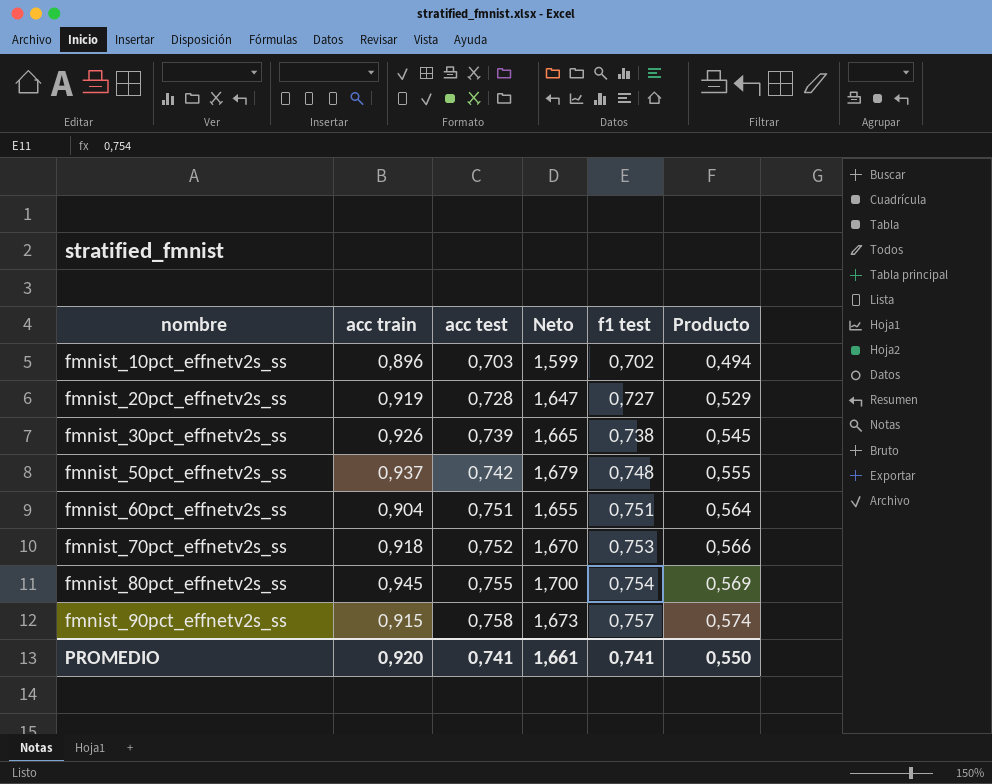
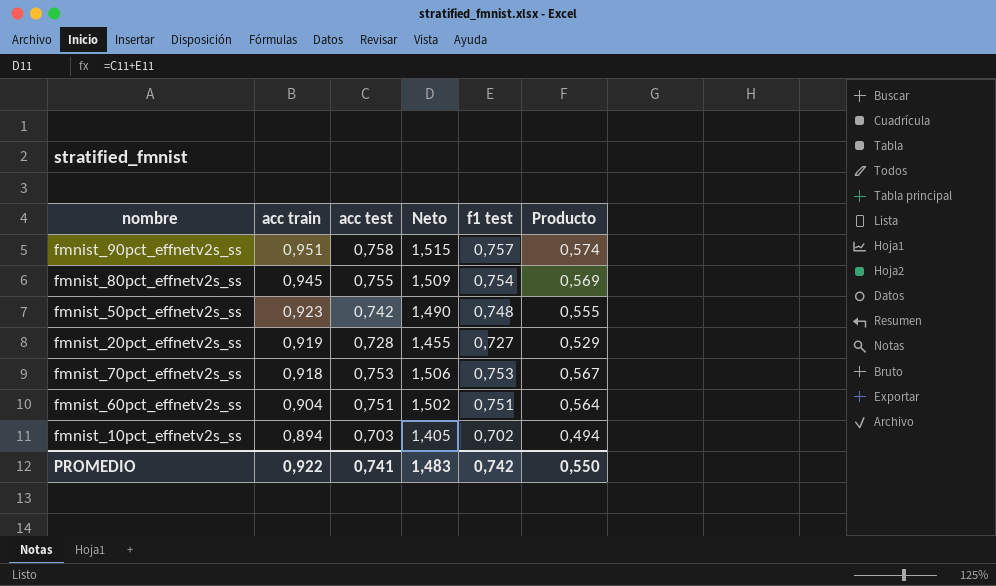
row order: nombre ascending -> acc train descending
column Neto | formula: [acc train] + [acc test] -> [acc test] + [f1 test]
row fmnist_30pct_effnetv2s_ss: 0,926 | 0,739 | 1,665 | 0,738 | 0,545 -> none
fmnist_90pct_effnetv2s_ss | acc train: 0,915 -> 0,951
fmnist_50pct_effnetv2s_ss | acc train: 0,937 -> 0,923
fmnist_70pct_effnetv2s_ss | acc test: 0,752 -> 0,753
fmnist_70pct_effnetv2s_ss | Producto: 0,566 -> 0,567
fmnist_10pct_effnetv2s_ss | acc train: 0,896 -> 0,894
PROMEDIO | acc train: 0,920 -> 0,922
PROMEDIO | Neto: 1,661 -> 1,483
PROMEDIO | f1 test: 0,741 -> 0,742

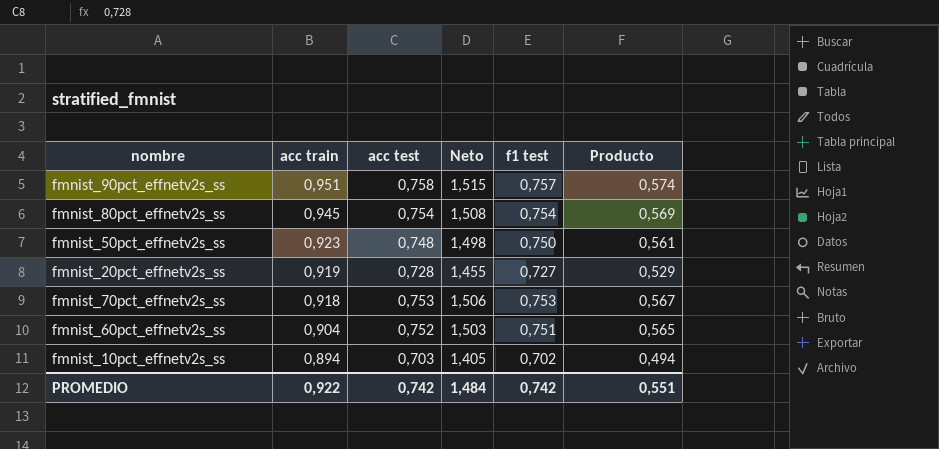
fmnist_80pct_effnetv2s_ss | acc test: 0,755 -> 0,754
fmnist_80pct_effnetv2s_ss | Neto: 1,509 -> 1,508
fmnist_50pct_effnetv2s_ss | acc test: 0,742 -> 0,748
fmnist_50pct_effnetv2s_ss | Neto: 1,490 -> 1,498
fmnist_50pct_effnetv2s_ss | f1 test: 0,748 -> 0,750
fmnist_50pct_effnetv2s_ss | Producto: 0,555 -> 0,561
fmnist_60pct_effnetv2s_ss | acc test: 0,751 -> 0,752
fmnist_60pct_effnetv2s_ss | Neto: 1,502 -> 1,503
fmnist_60pct_effnetv2s_ss | Producto: 0,564 -> 0,565
PROMEDIO | acc test: 0,741 -> 0,742
PROMEDIO | Neto: 1,483 -> 1,484
PROMEDIO | Producto: 0,550 -> 0,551

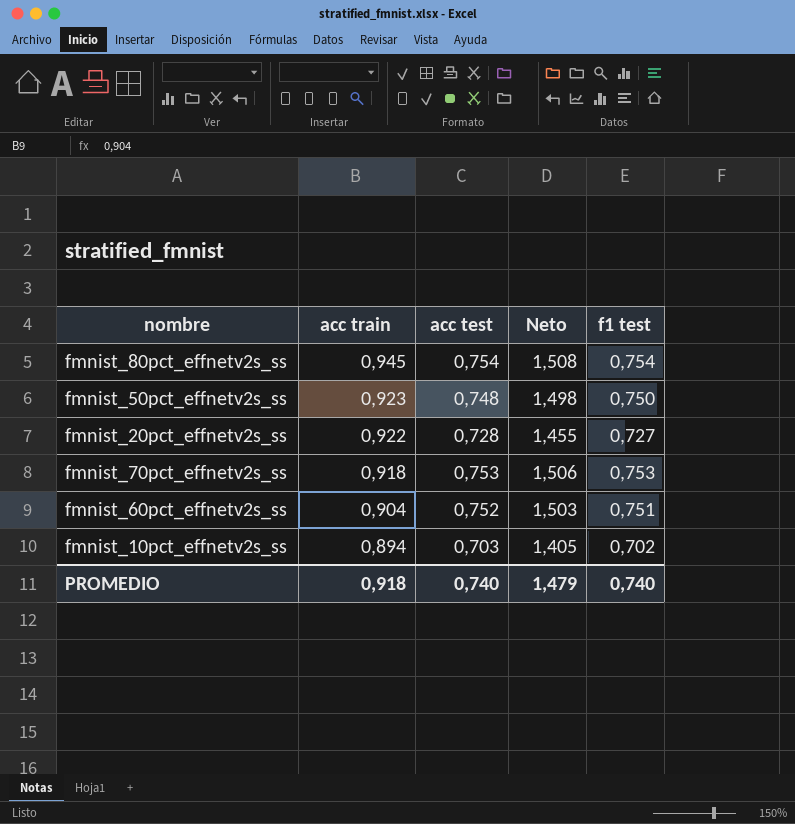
column Producto | formula: [acc test] * [f1 test] -> none
row fmnist_90pct_effnetv2s_ss: 0,951 | 0,758 | 1,515 | 0,757 | 0,574 -> none
fmnist_20pct_effnetv2s_ss | acc train: 0,919 -> 0,922
PROMEDIO | acc train: 0,922 -> 0,918
PROMEDIO | acc test: 0,742 -> 0,740
PROMEDIO | Neto: 1,484 -> 1,479
PROMEDIO | f1 test: 0,742 -> 0,740

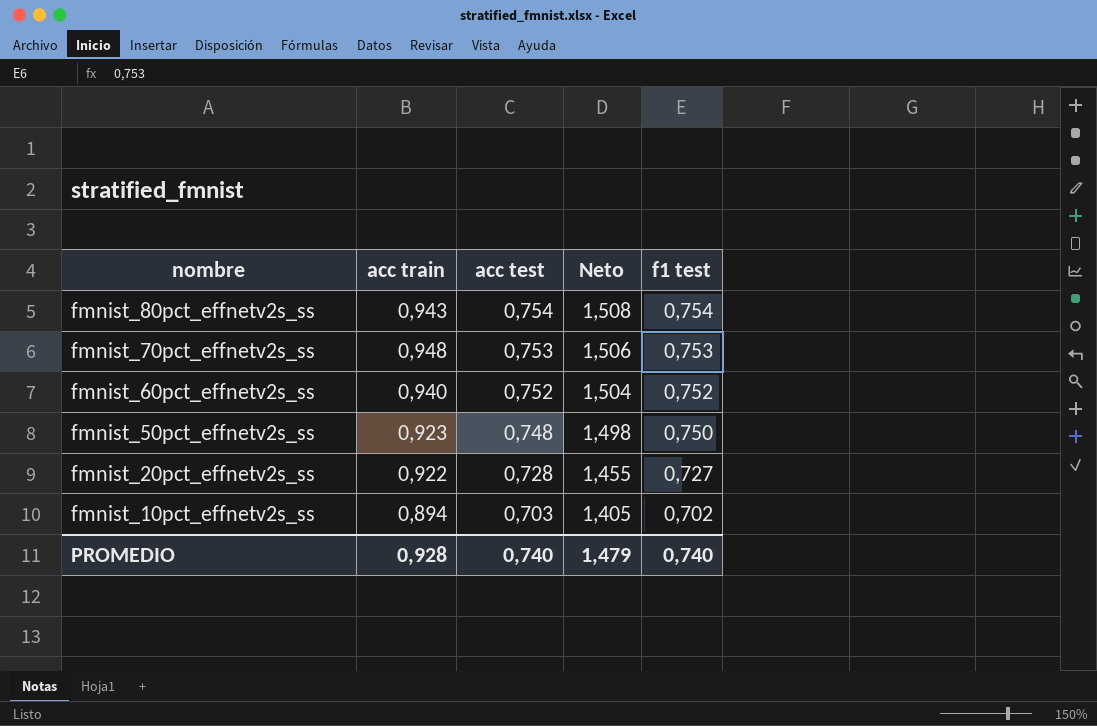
row order: acc train descending -> nombre descending
fmnist_80pct_effnetv2s_ss | acc train: 0,945 -> 0,943
fmnist_70pct_effnetv2s_ss | acc train: 0,918 -> 0,948
fmnist_60pct_effnetv2s_ss | acc train: 0,904 -> 0,940
fmnist_60pct_effnetv2s_ss | Neto: 1,503 -> 1,504
fmnist_60pct_effnetv2s_ss | f1 test: 0,751 -> 0,752
PROMEDIO | acc train: 0,918 -> 0,928

